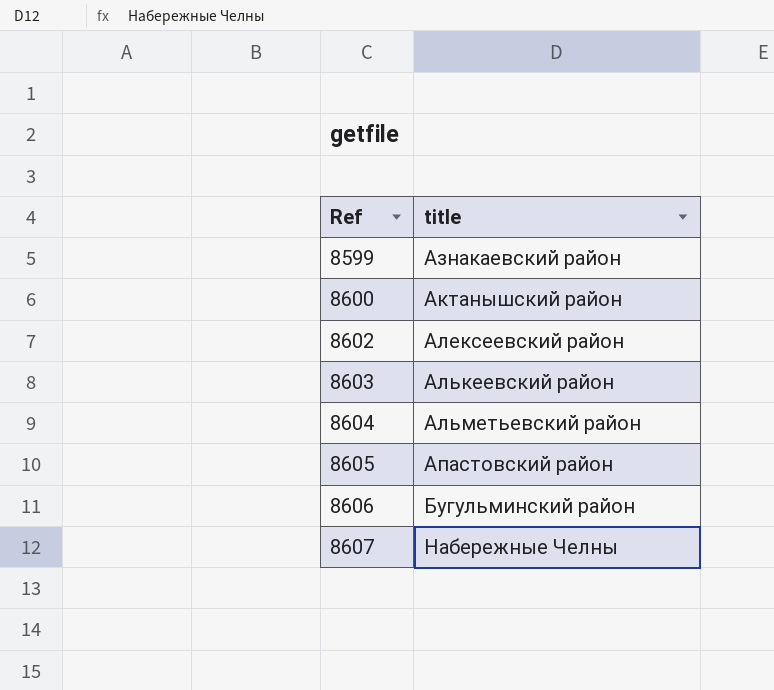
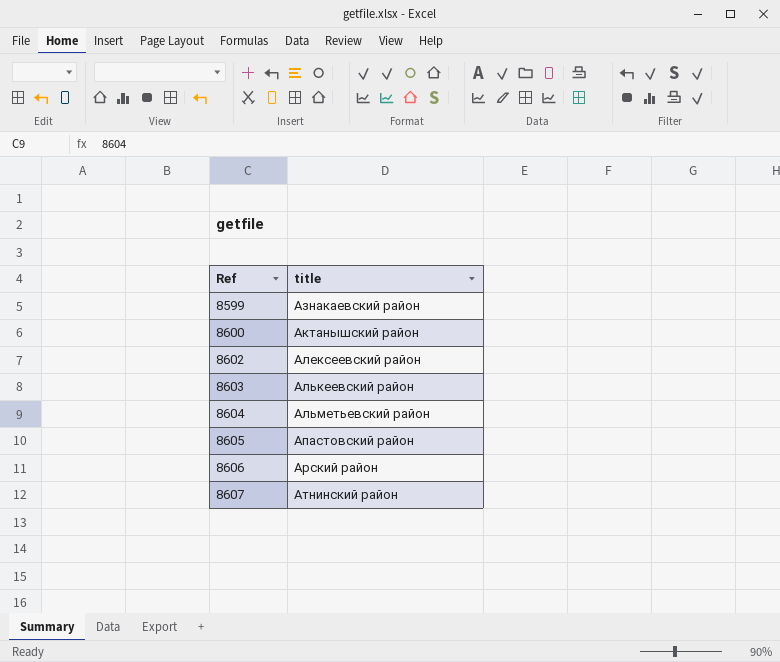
8606 | title: Бугульминский район -> Арский район
8607 | title: Набережные Челны -> Атнинский район

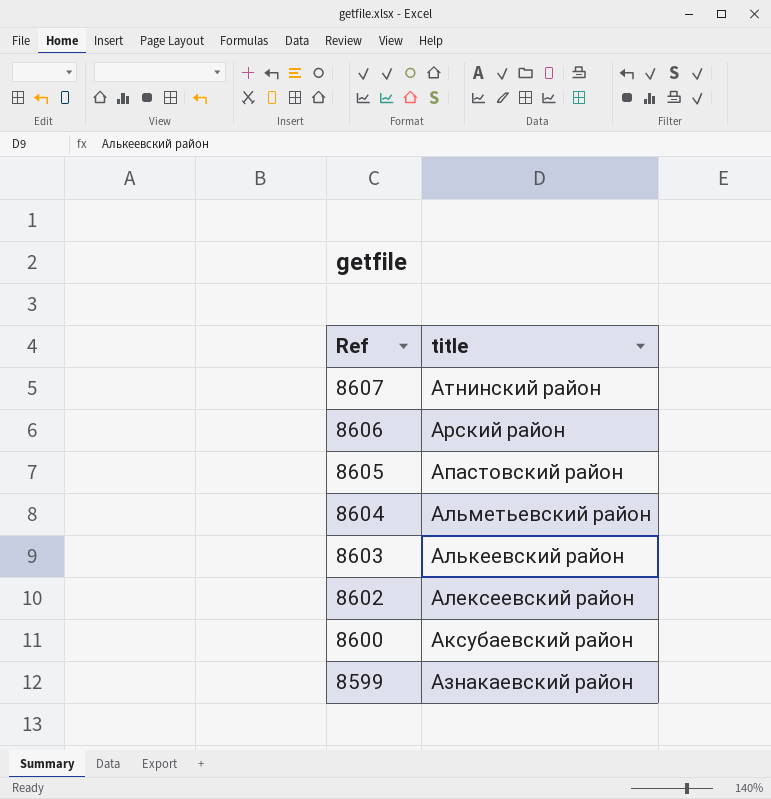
row order: Ref ascending -> Ref descending
8600 | title: Актанышский район -> Аксубаевский район

